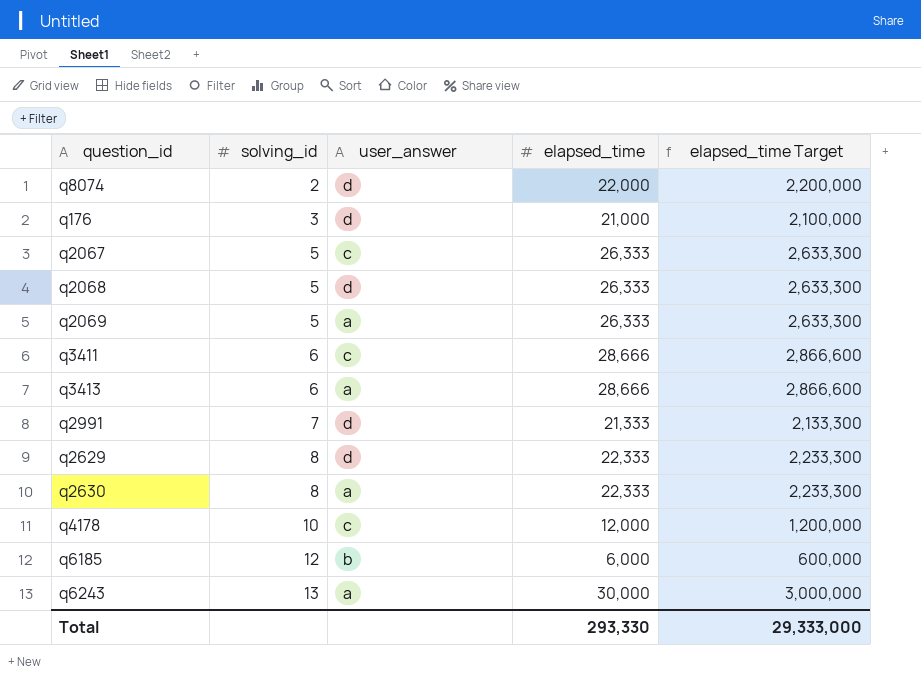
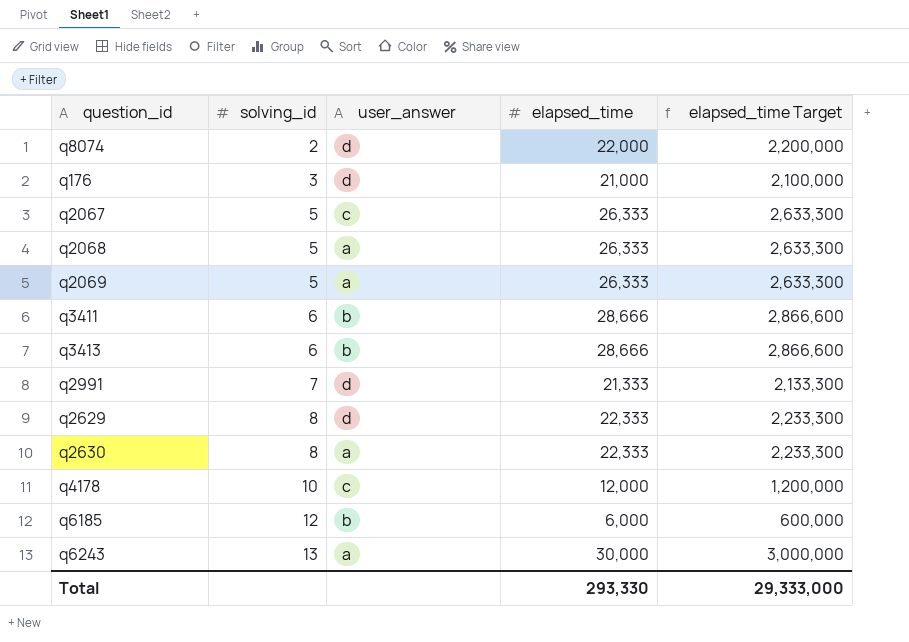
q2068 | user_answer: d -> a
q3411 | user_answer: c -> b
q3413 | user_answer: a -> b

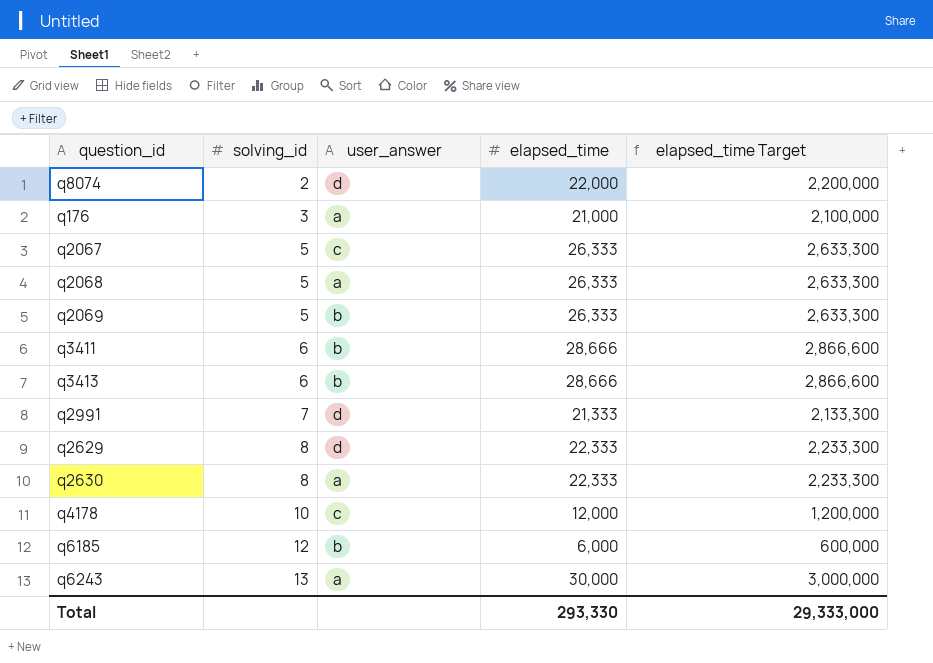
q176 | user_answer: d -> a
q2069 | user_answer: a -> b

